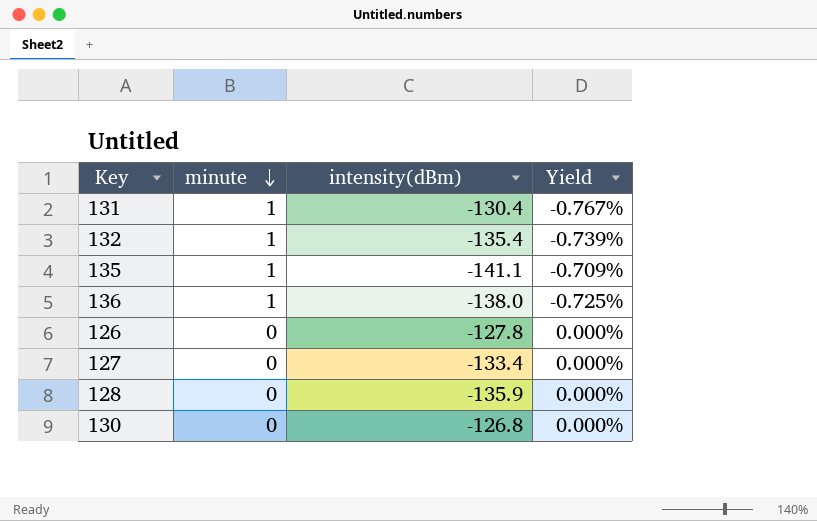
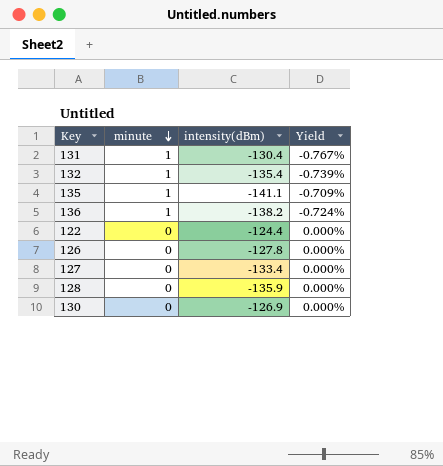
136 | intensity(dBm): -138.0 -> -138.2
136 | Yield: -0.725% -> -0.724%
row 122: none -> 0 | -124.4 | 0.000%
130 | intensity(dBm): -126.8 -> -126.9

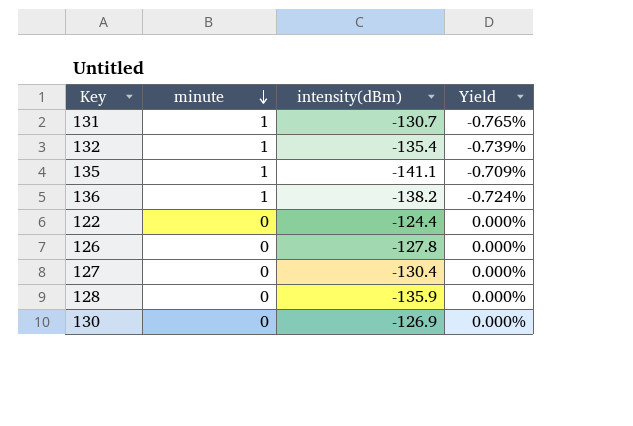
131 | intensity(dBm): -130.4 -> -130.7
131 | Yield: -0.767% -> -0.765%
127 | intensity(dBm): -133.4 -> -130.4

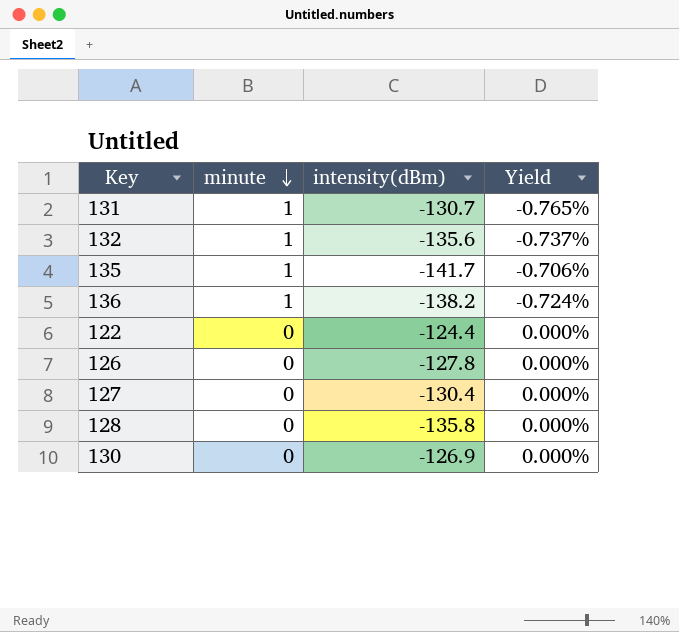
132 | intensity(dBm): -135.4 -> -135.6
132 | Yield: -0.739% -> -0.737%
135 | intensity(dBm): -141.1 -> -141.7
135 | Yield: -0.709% -> -0.706%
128 | intensity(dBm): -135.9 -> -135.8

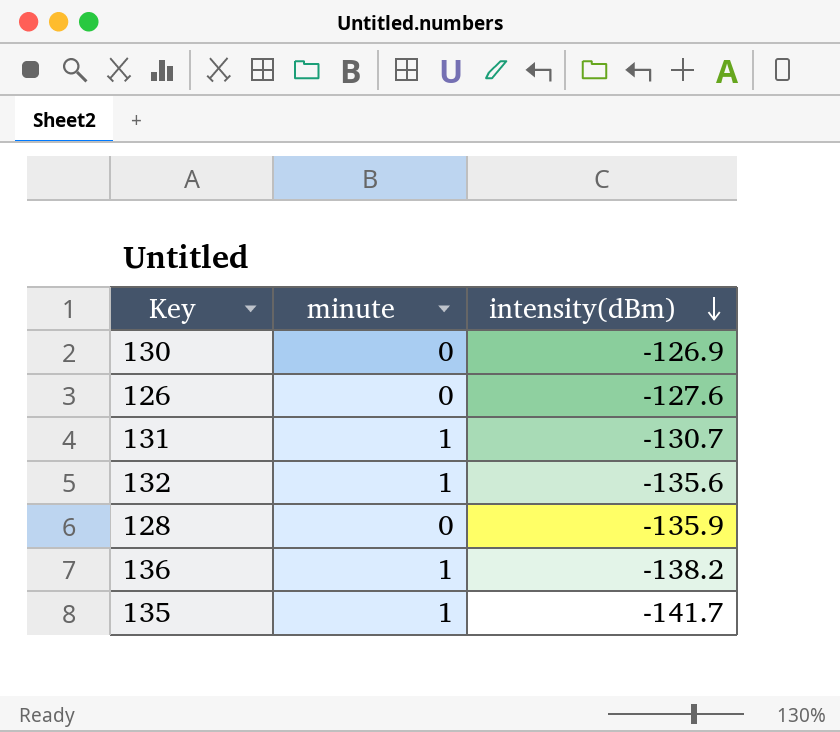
row order: minute descending -> intensity(dBm) descending
column Yield | formula: [minute] / [intensity(dBm)] -> none
row 122: 0 | -124.4 | 0.000% -> none
row 127: 0 | -130.4 | 0.000% -> none
126 | intensity(dBm): -127.8 -> -127.6
128 | intensity(dBm): -135.8 -> -135.9

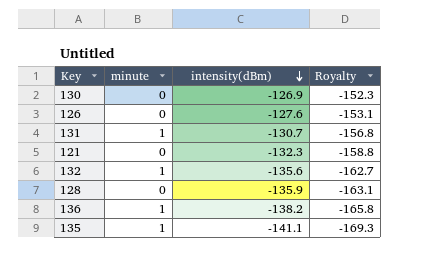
column Royalty | formula: none -> [intensity(dBm)] * 1.2
row 121: none -> 0 | -132.3 | -158.8
135 | intensity(dBm): -141.7 -> -141.1

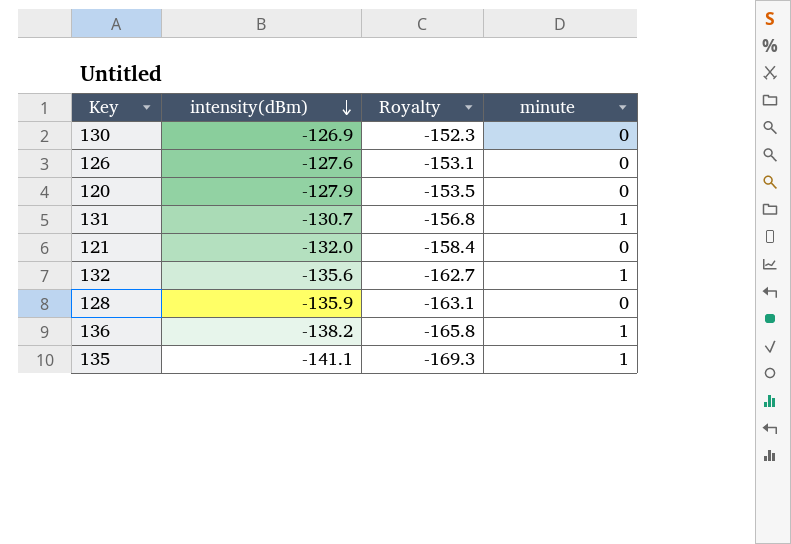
column minute | position: 2 -> 4
row 120: none -> -127.9 | -153.5 | 0
121 | intensity(dBm): -132.3 -> -132.0
121 | Royalty: -158.8 -> -158.4

